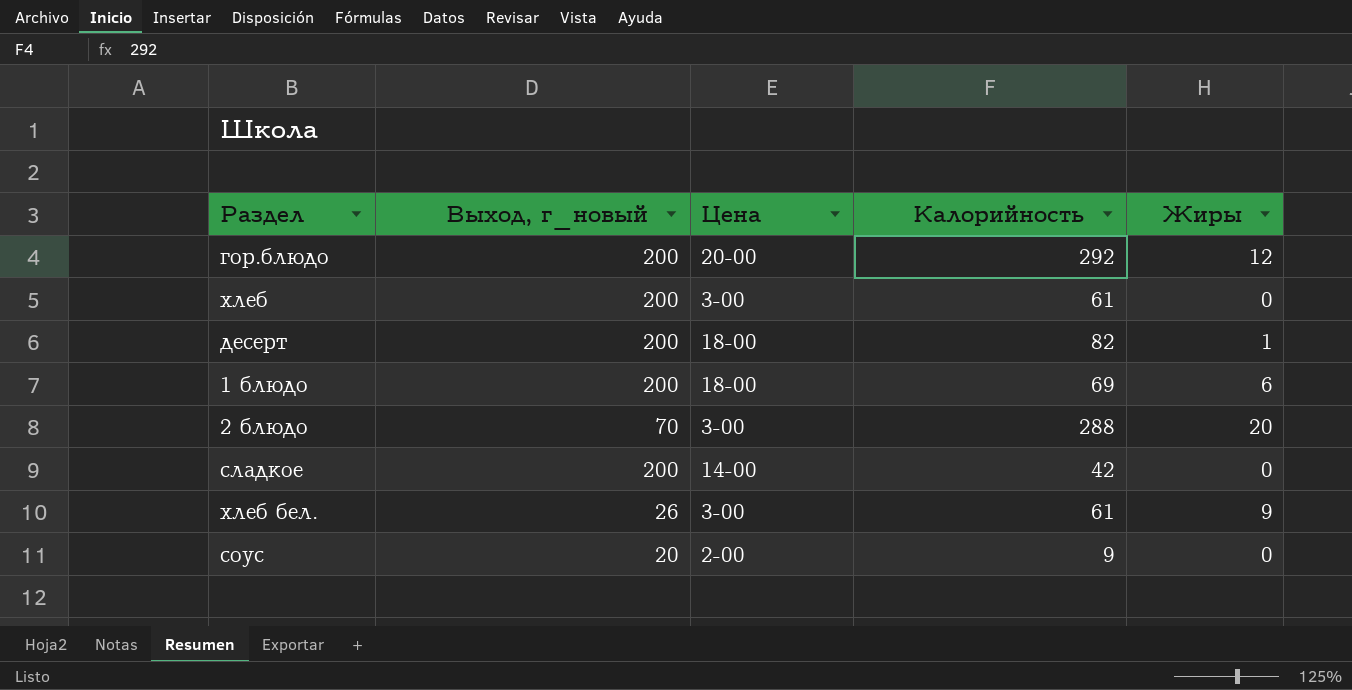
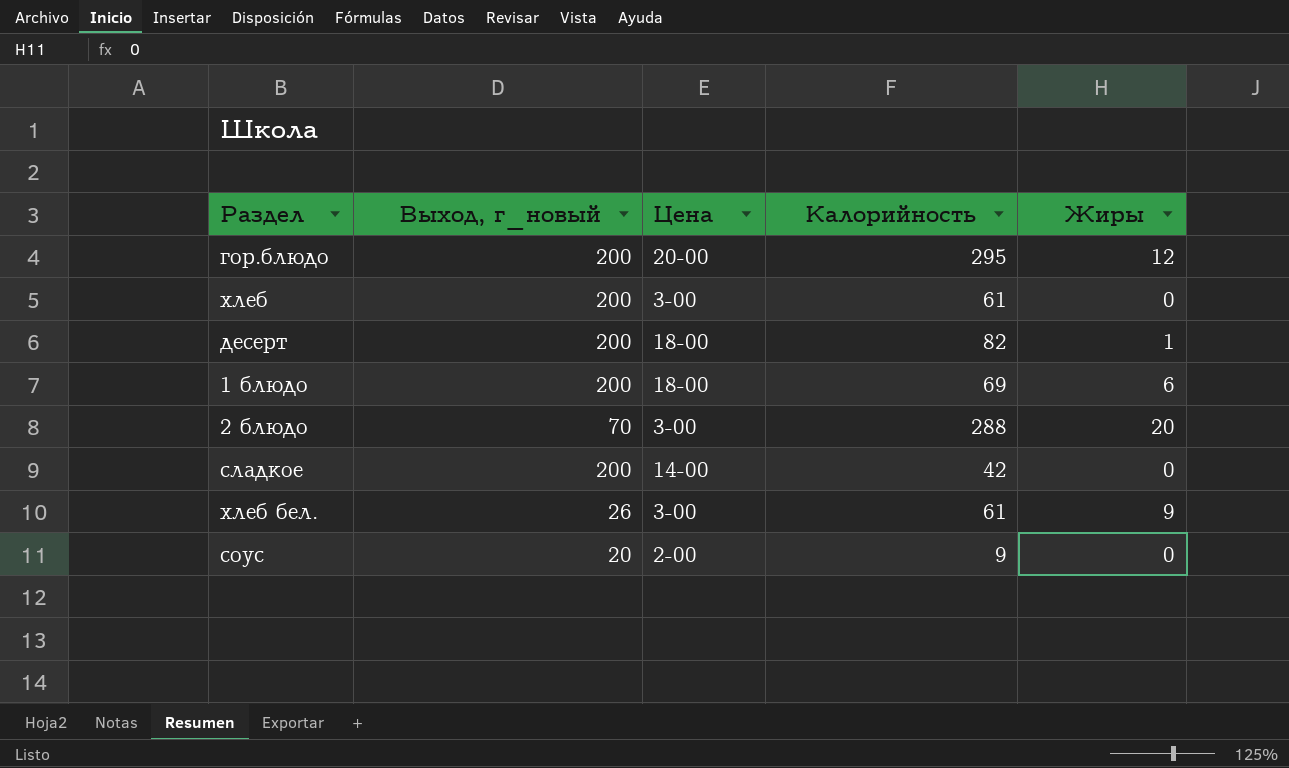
гор.блюдо | Калорийность: 292 -> 295

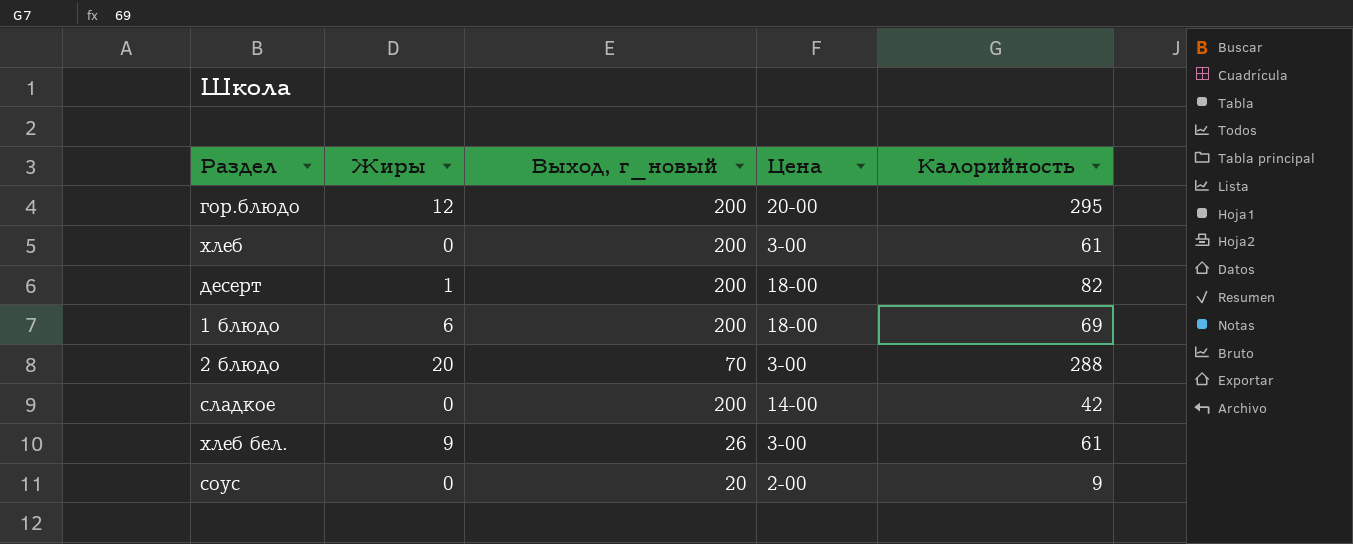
column Жиры | position: 5 -> 2

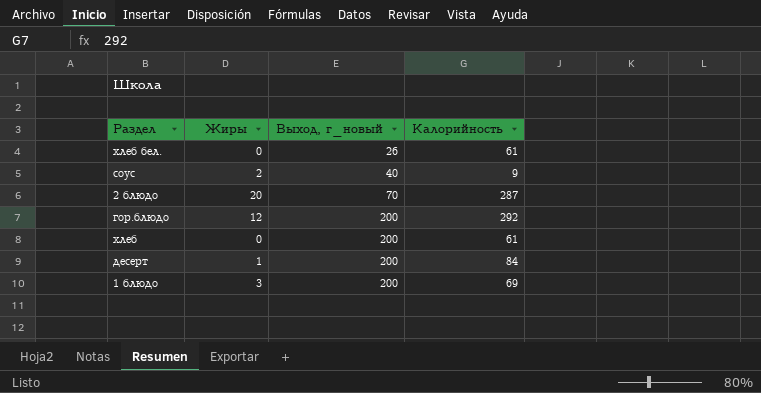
row order: none -> Выход, г_новый ascending
column Цена | position: 4 -> none
row сладкое: 0 | 200 | 14-00 | 42 -> none
хлеб бел. | Жиры: 9 -> 0
соус | Жиры: 0 -> 2
соус | Выход, г_новый: 20 -> 40
2 блюдо | Калорийность: 288 -> 287
гор.блюдо | Калорийность: 295 -> 292
десерт | Калорийность: 82 -> 84
1 блюдо | Жиры: 6 -> 3

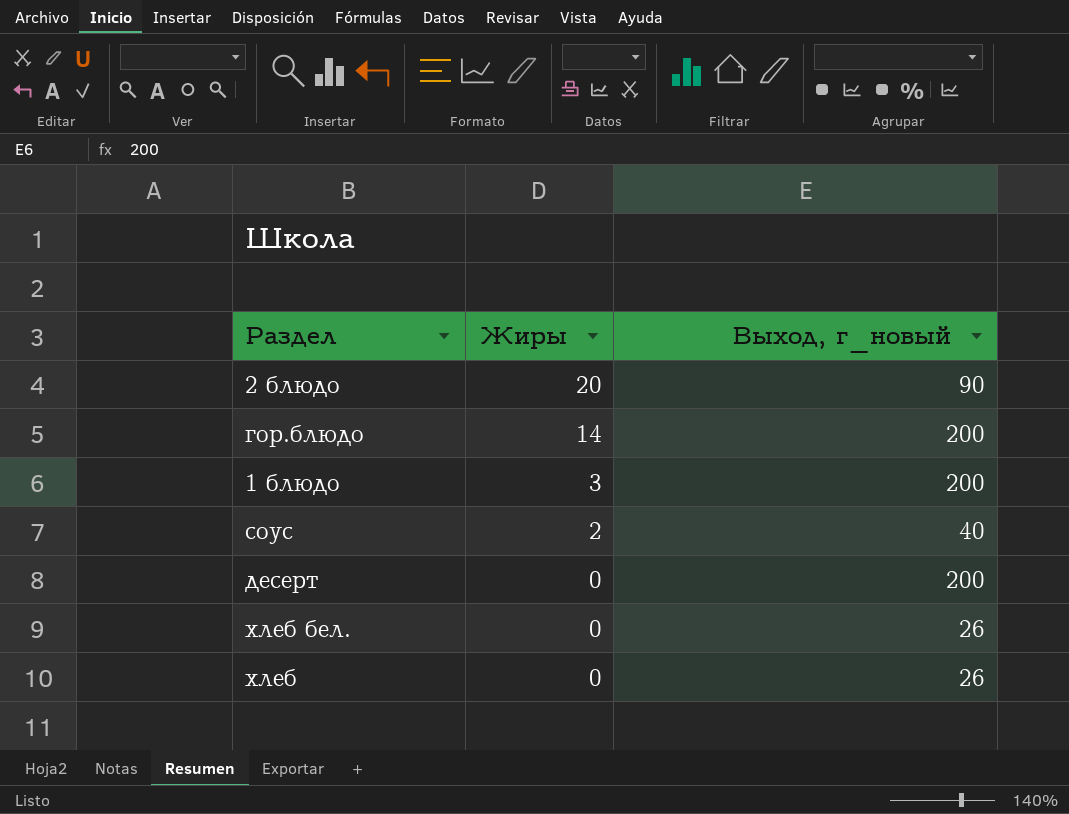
row order: Выход, г_новый ascending -> Жиры descending
column Калорийность | position: 4 -> none
2 блюдо | Выход, г_новый: 70 -> 90
гор.блюдо | Жиры: 12 -> 14
десерт | Жиры: 1 -> 0
хлеб | Выход, г_новый: 200 -> 26

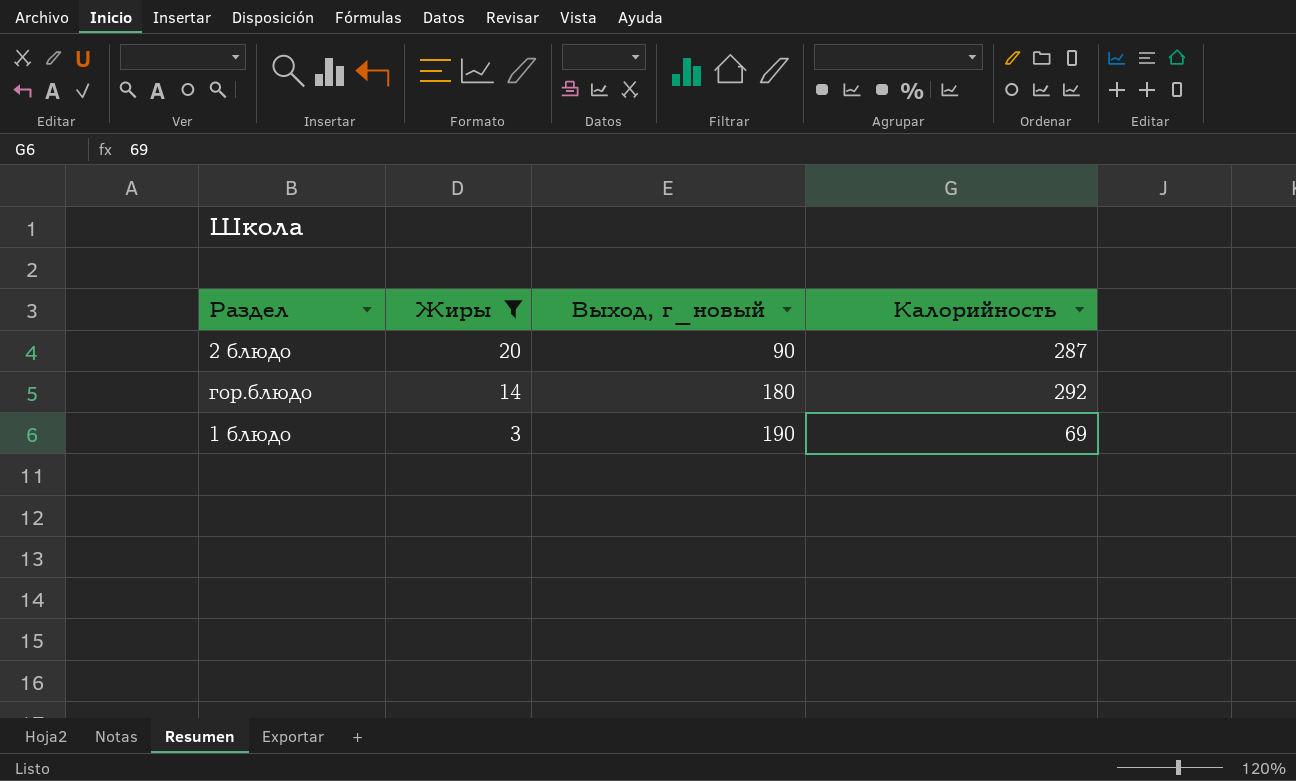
filter: none -> Жиры >= 3
column Калорийность | position: none -> 4
гор.блюдо | Выход, г_новый: 200 -> 180
1 блюдо | Выход, г_новый: 200 -> 190

